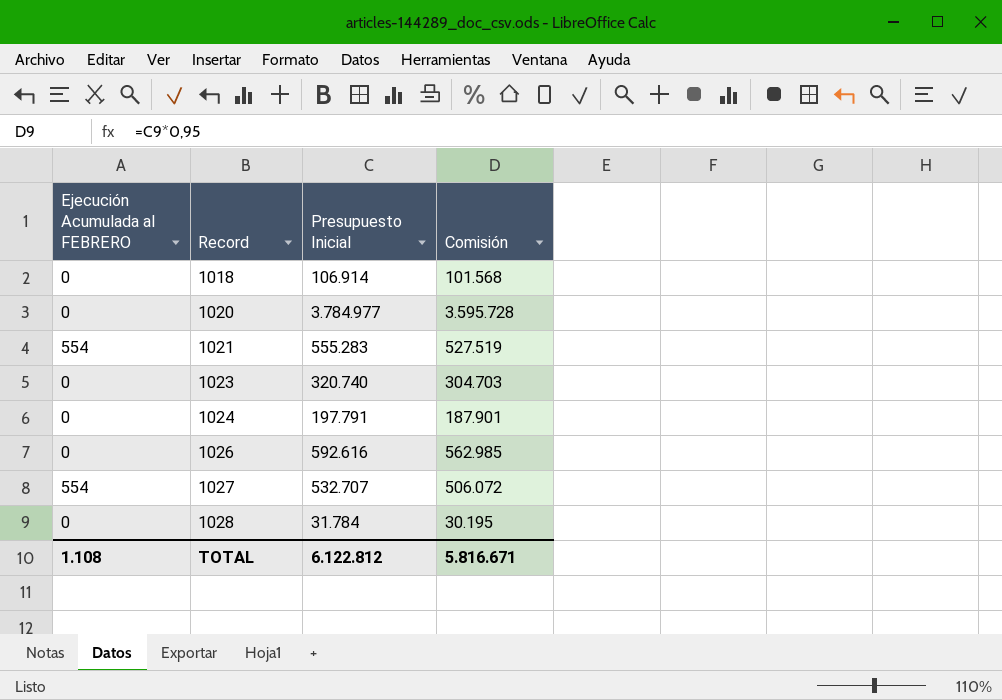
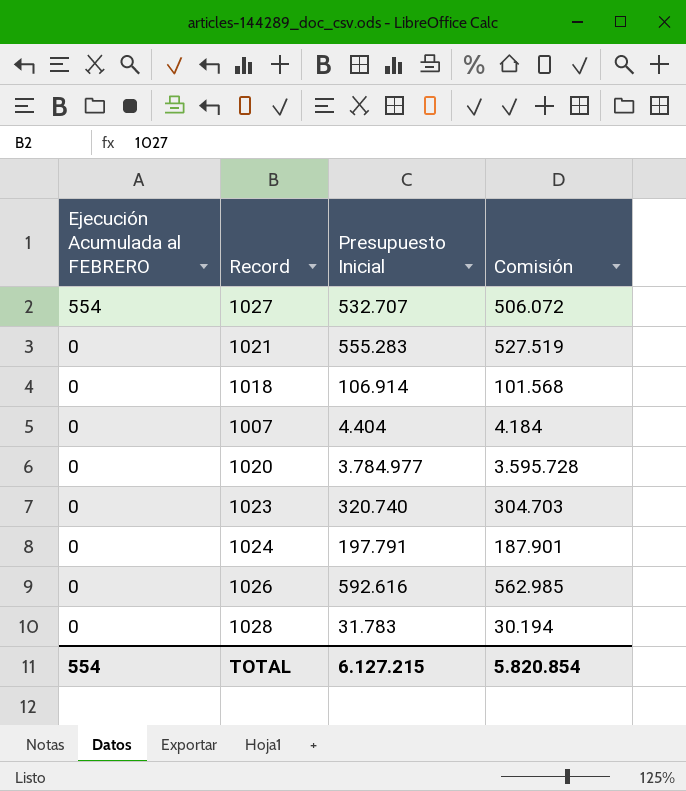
row order: Record ascending -> Ejecución Acumulada al FEBRERO descending
1021 | Ejecución Acumulada al FEBRERO: 554 -> 0
row 1007: none -> 0 | 4.404 | 4.184
1028 | Presupuesto Inicial: 31.784 -> 31.783
1028 | Comisión: 30.195 -> 30.194
TOTAL | Ejecución Acumulada al FEBRERO: 1.108 -> 554
TOTAL | Presupuesto Inicial: 6.122.812 -> 6.127.215
TOTAL | Comisión: 5.816.671 -> 5.820.854

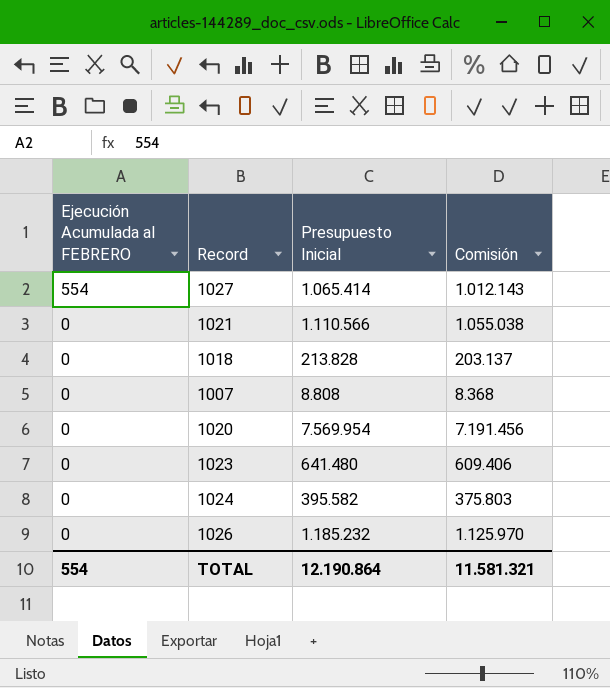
row 1028: 0 | 31.783 | 30.194 -> none
1027 | Presupuesto Inicial: 532.707 -> 1.065.414
1027 | Comisión: 506.072 -> 1.012.143
1021 | Presupuesto Inicial: 555.283 -> 1.110.566
1021 | Comisión: 527.519 -> 1.055.038
1018 | Presupuesto Inicial: 106.914 -> 213.828
1018 | Comisión: 101.568 -> 203.137
1007 | Presupuesto Inicial: 4.404 -> 8.808
1007 | Comisión: 4.184 -> 8.368
1020 | Presupuesto Inicial: 3.784.977 -> 7.569.954
1020 | Comisión: 3.595.728 -> 7.191.456
1023 | Presupuesto Inicial: 320.740 -> 641.480
1023 | Comisión: 304.703 -> 609.406
1024 | Presupuesto Inicial: 197.791 -> 395.582
1024 | Comisión: 187.901 -> 375.803
1026 | Presupuesto Inicial: 592.616 -> 1.185.232
1026 | Comisión: 562.985 -> 1.125.970
TOTAL | Presupuesto Inicial: 6.127.215 -> 12.190.864
TOTAL | Comisión: 5.820.854 -> 11.581.321

